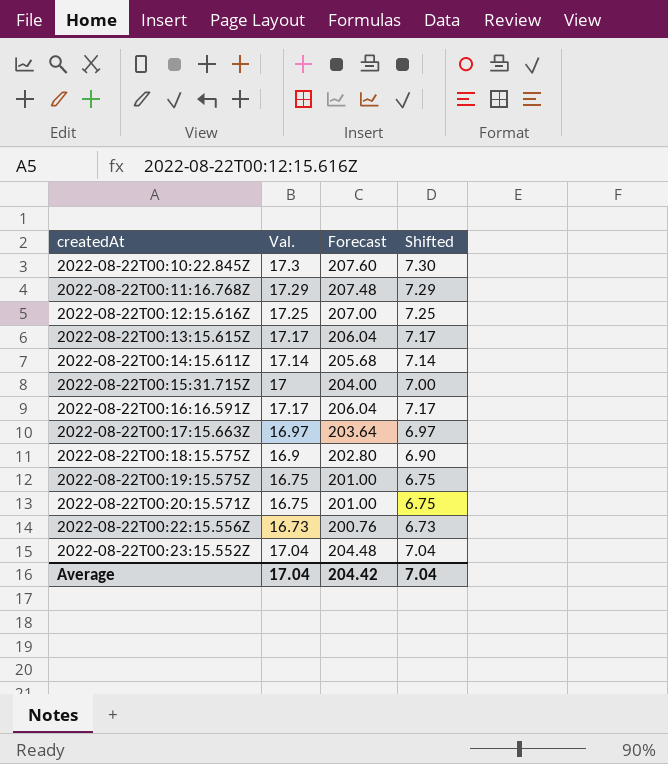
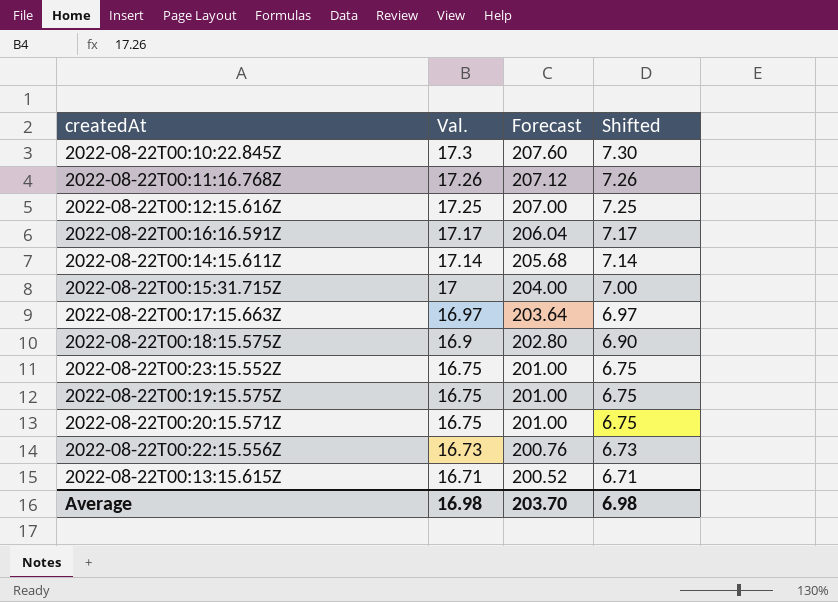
row order: createdAt ascending -> Val. descending
2022-08-22T00:11:16.768Z | Val.: 17.29 -> 17.26
2022-08-22T00:11:16.768Z | Forecast: 207.48 -> 207.12
2022-08-22T00:11:16.768Z | Shifted: 7.29 -> 7.26
2022-08-22T00:23:15.552Z | Val.: 17.04 -> 16.75
2022-08-22T00:23:15.552Z | Forecast: 204.48 -> 201.00
2022-08-22T00:23:15.552Z | Shifted: 7.04 -> 6.75
2022-08-22T00:13:15.615Z | Val.: 17.17 -> 16.71
2022-08-22T00:13:15.615Z | Forecast: 206.04 -> 200.52
2022-08-22T00:13:15.615Z | Shifted: 7.17 -> 6.71
Average | Val.: 17.04 -> 16.98
Average | Forecast: 204.42 -> 203.70
Average | Shifted: 7.04 -> 6.98

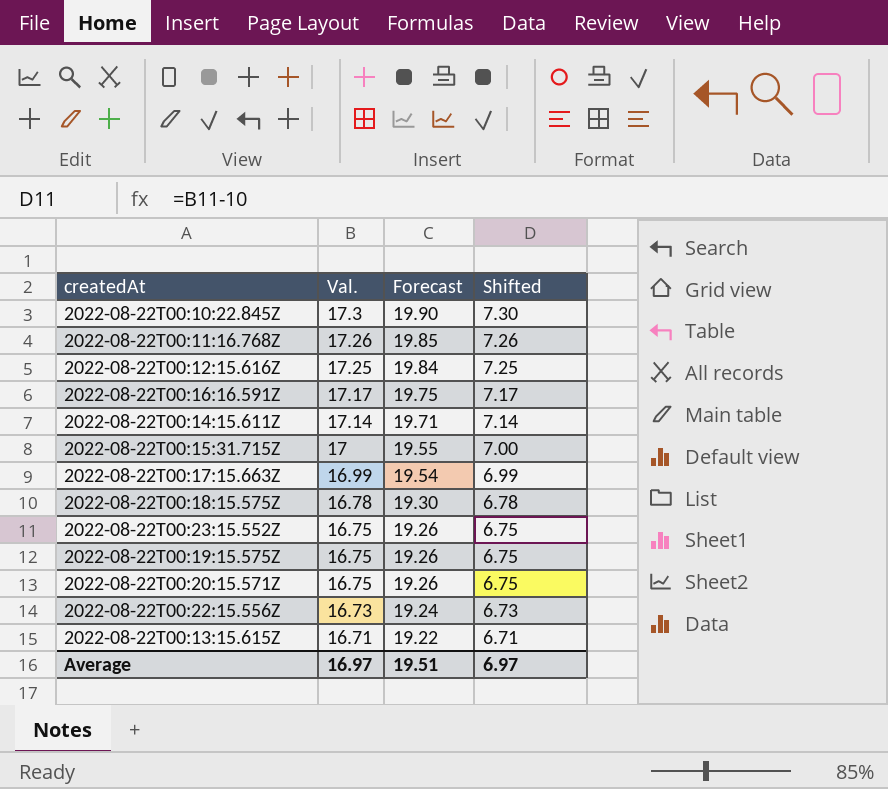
column Forecast | formula: [Val.] * 12 -> [Val.] * 1.15
2022-08-22T00:17:15.663Z | Val.: 16.97 -> 16.99
2022-08-22T00:17:15.663Z | Shifted: 6.97 -> 6.99
2022-08-22T00:18:15.575Z | Val.: 16.9 -> 16.78
2022-08-22T00:18:15.575Z | Shifted: 6.90 -> 6.78
Average | Val.: 16.98 -> 16.97
Average | Forecast: 203.70 -> 19.51
Average | Shifted: 6.98 -> 6.97

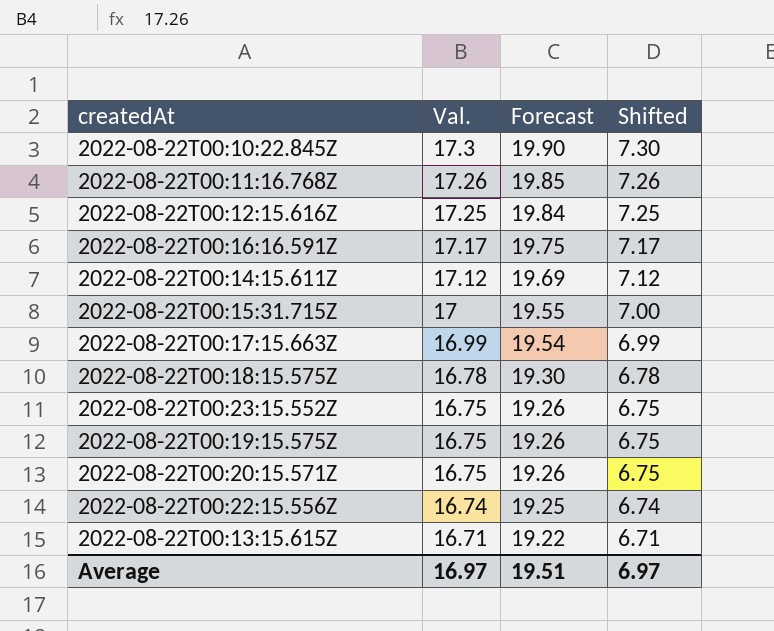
2022-08-22T00:14:15.611Z | Val.: 17.14 -> 17.12
2022-08-22T00:14:15.611Z | Forecast: 19.71 -> 19.69
2022-08-22T00:14:15.611Z | Shifted: 7.14 -> 7.12
2022-08-22T00:22:15.556Z | Val.: 16.73 -> 16.74
2022-08-22T00:22:15.556Z | Forecast: 19.24 -> 19.25
2022-08-22T00:22:15.556Z | Shifted: 6.73 -> 6.74

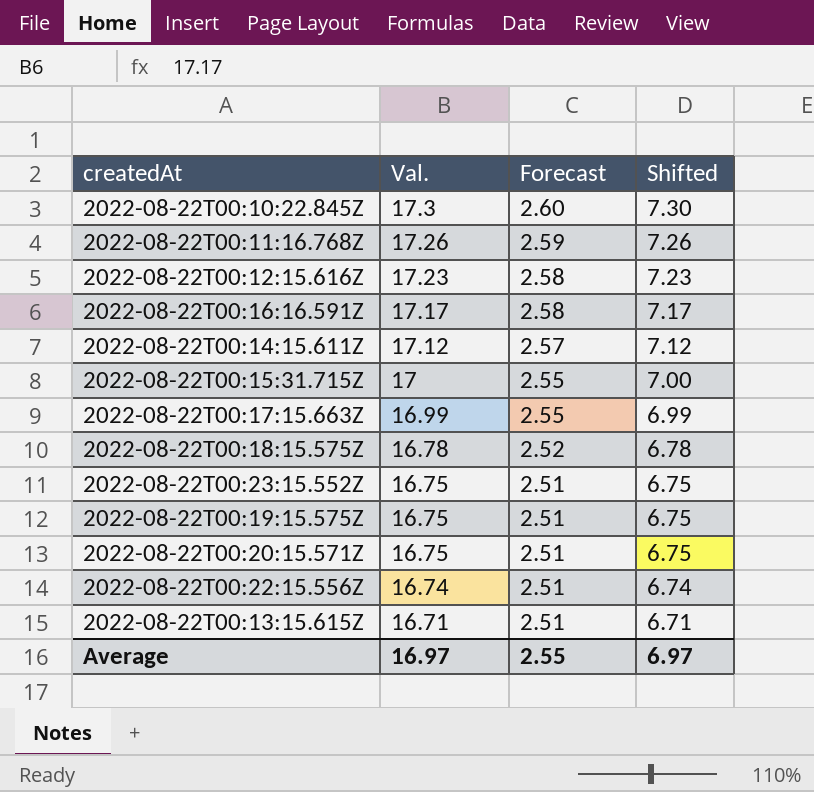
column Forecast | formula: [Val.] * 1.15 -> [Val.] * 0.15
2022-08-22T00:12:15.616Z | Val.: 17.25 -> 17.23
2022-08-22T00:12:15.616Z | Shifted: 7.25 -> 7.23
Average | Forecast: 19.51 -> 2.55

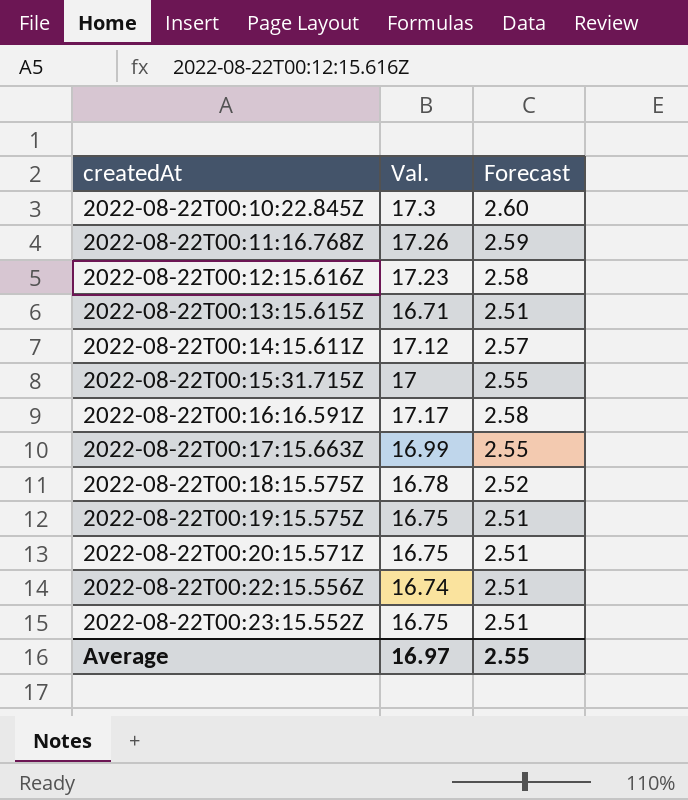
row order: Val. descending -> createdAt ascending
column Shifted | formula: [Val.] - 10 -> none

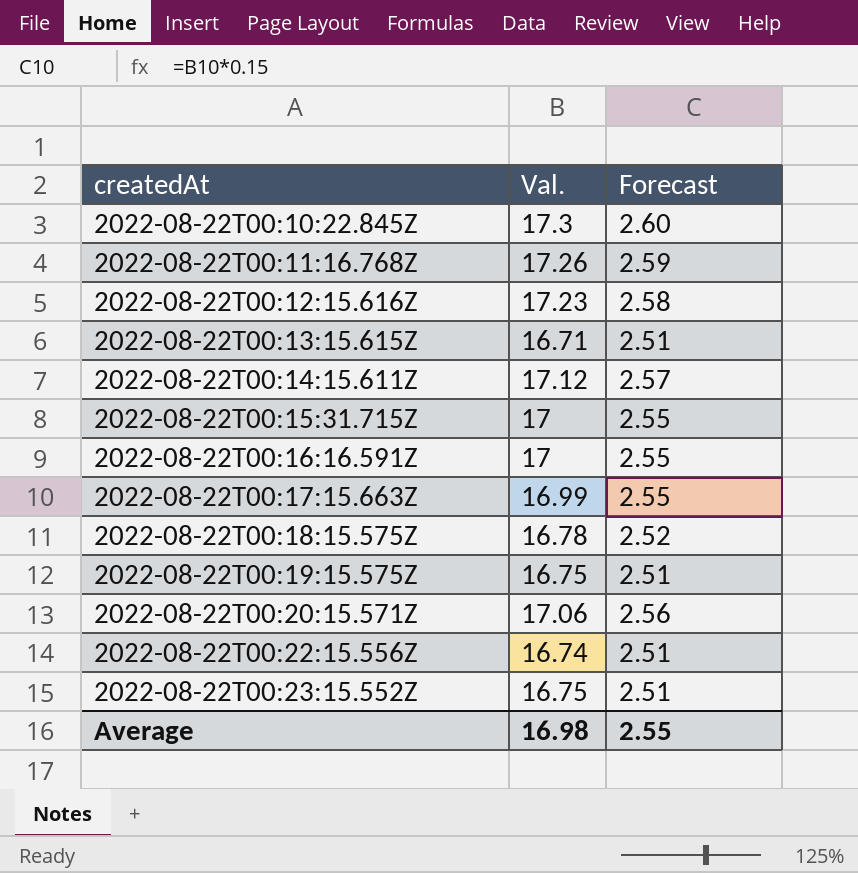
2022-08-22T00:16:16.591Z | Val.: 17.17 -> 17
2022-08-22T00:16:16.591Z | Forecast: 2.58 -> 2.55
2022-08-22T00:20:15.571Z | Val.: 16.75 -> 17.06
2022-08-22T00:20:15.571Z | Forecast: 2.51 -> 2.56
Average | Val.: 16.97 -> 16.98

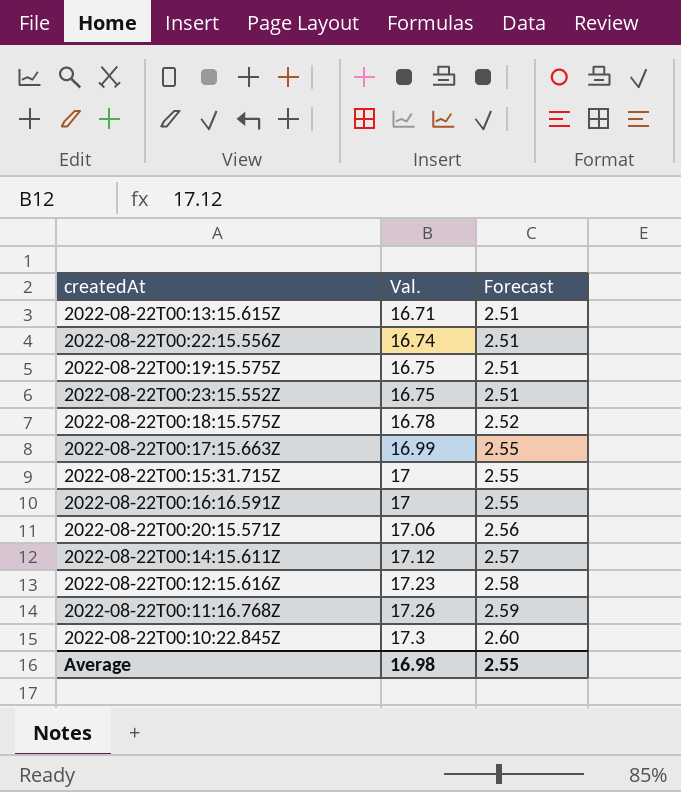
row order: createdAt ascending -> Val. ascending

